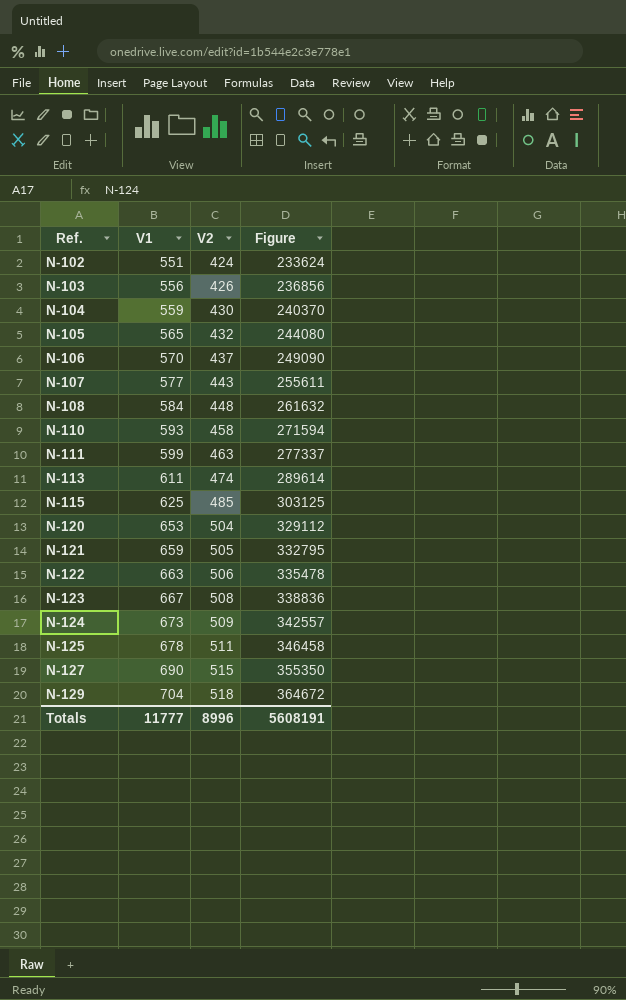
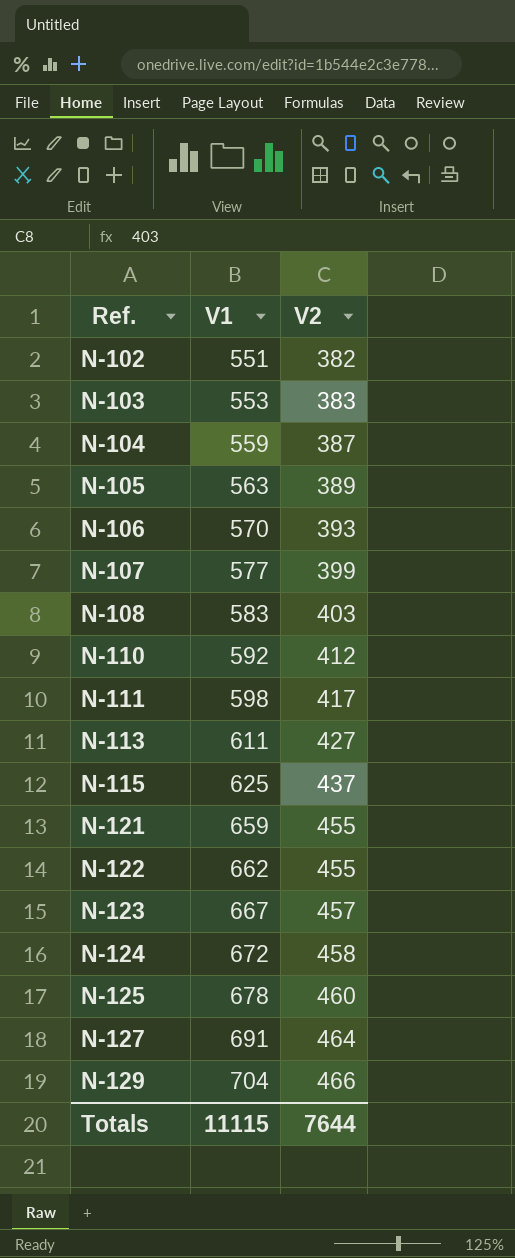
column Figure | formula: [V1] * [V2] -> none
row N-120: 653 | 504 | 329112 -> none
N-102 | V2: 424 -> 382
N-103 | V1: 556 -> 553
N-103 | V2: 426 -> 383
N-104 | V2: 430 -> 387
N-105 | V1: 565 -> 563
N-105 | V2: 432 -> 389
N-106 | V2: 437 -> 393
N-107 | V2: 443 -> 399
N-108 | V1: 584 -> 583
N-108 | V2: 448 -> 403
N-110 | V1: 593 -> 592
N-110 | V2: 458 -> 412
N-111 | V1: 599 -> 598
N-111 | V2: 463 -> 417
N-113 | V2: 474 -> 427
N-115 | V2: 485 -> 437
N-121 | V2: 505 -> 455
N-122 | V1: 663 -> 662
N-122 | V2: 506 -> 455
N-123 | V2: 508 -> 457
N-124 | V1: 673 -> 672
N-124 | V2: 509 -> 458
N-125 | V2: 511 -> 460
N-127 | V1: 690 -> 691
N-127 | V2: 515 -> 464
N-129 | V2: 518 -> 466
Totals | V1: 11777 -> 11115
Totals | V2: 8996 -> 7644

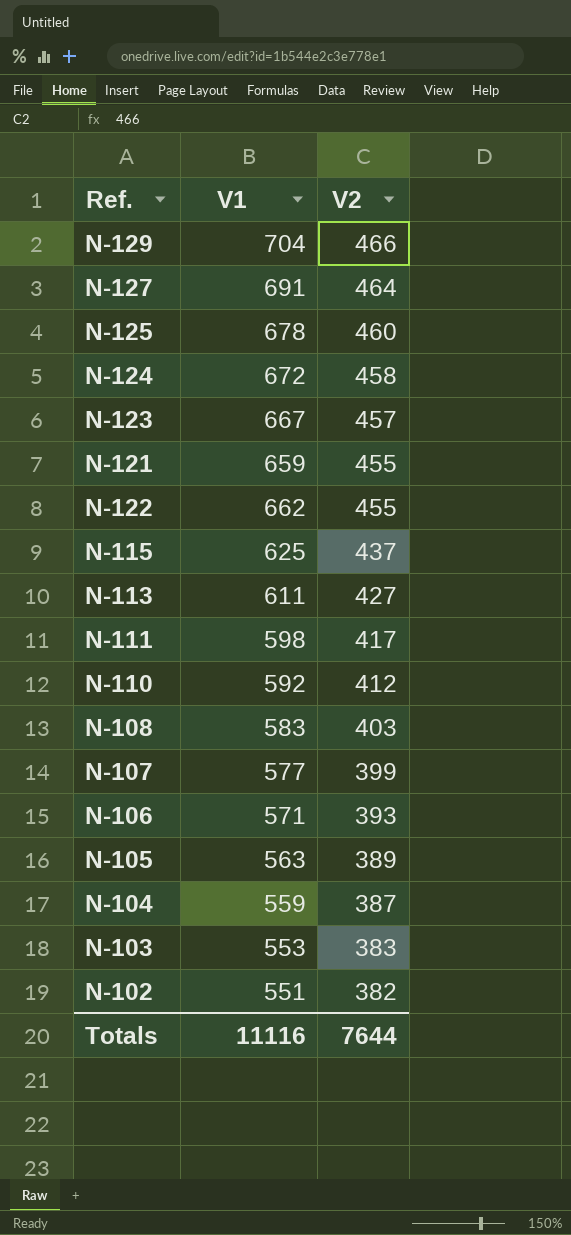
row order: Ref. ascending -> V2 descending
N-106 | V1: 570 -> 571
Totals | V1: 11115 -> 11116

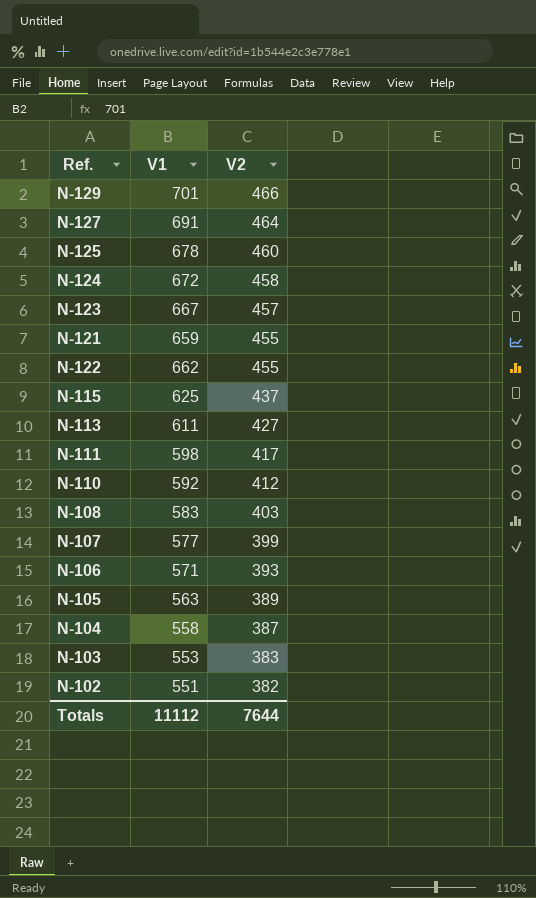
N-129 | V1: 704 -> 701
N-104 | V1: 559 -> 558
Totals | V1: 11116 -> 11112

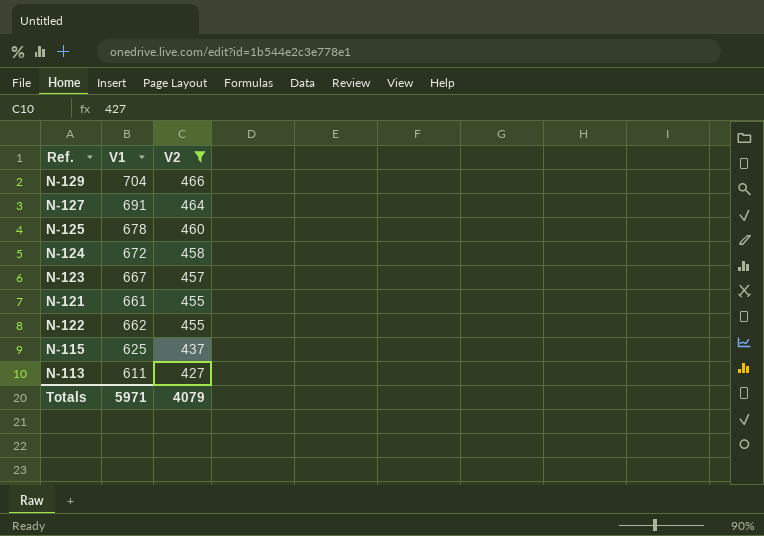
filter: none -> V2 >= 427
N-129 | V1: 701 -> 704
N-121 | V1: 659 -> 661
Totals | V1: 11112 -> 5971
Totals | V2: 7644 -> 4079

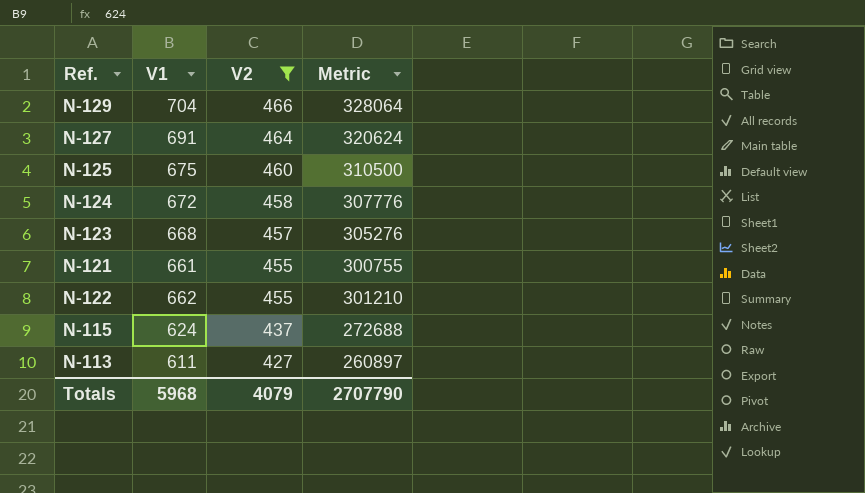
column Metric | formula: none -> [V1] * [V2]
N-125 | V1: 678 -> 675
N-123 | V1: 667 -> 668
N-115 | V1: 625 -> 624
Totals | V1: 5971 -> 5968

